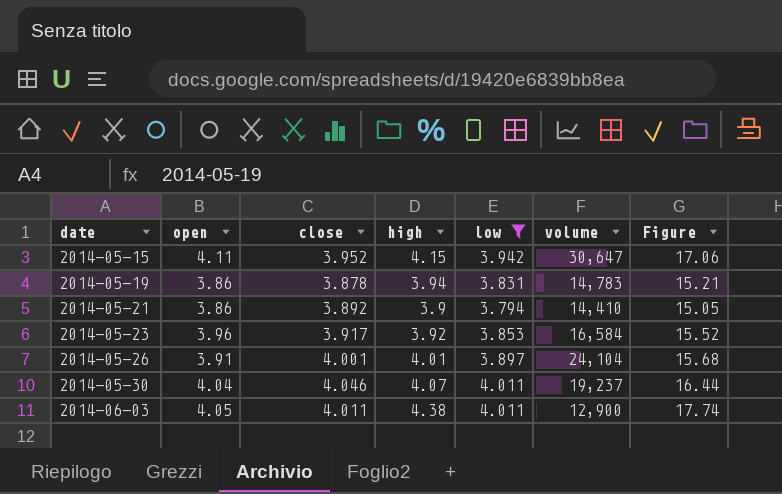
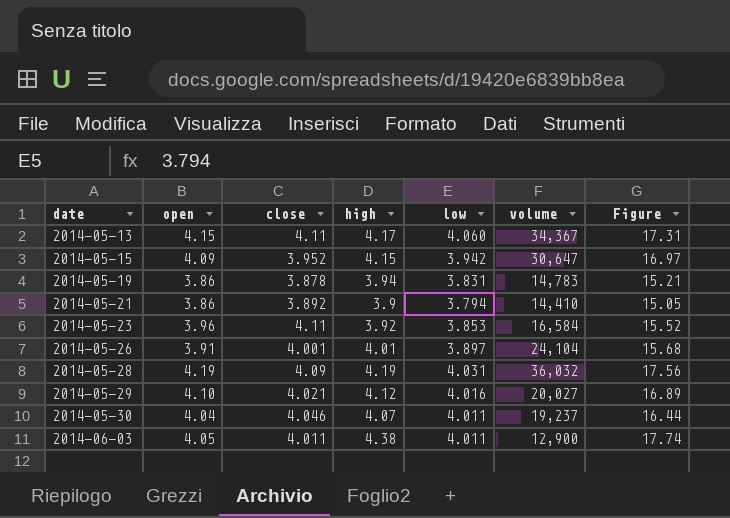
filter: low <= 4.011 -> none
2014-05-15 | open: 4.11 -> 4.09
2014-05-15 | Figure: 17.06 -> 16.97
2014-05-23 | close: 3.917 -> 4.11

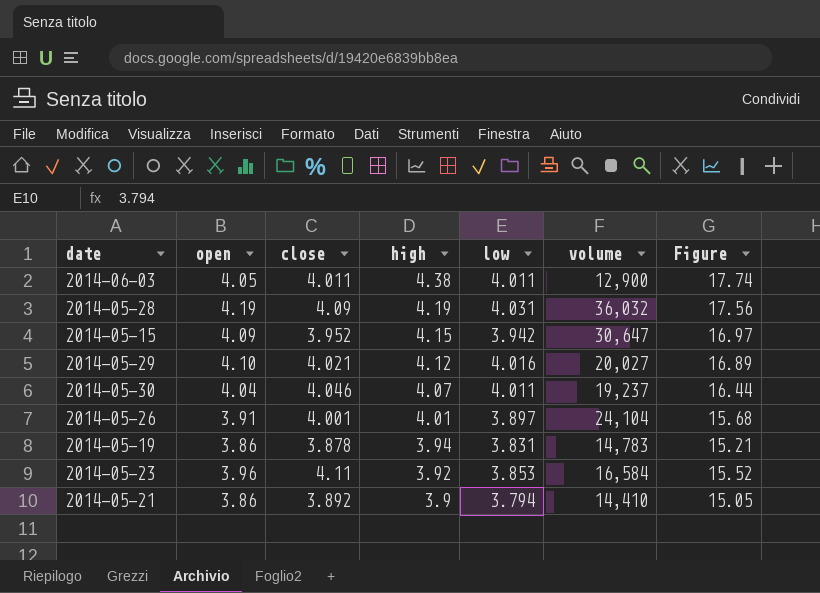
row order: date ascending -> high descending
row 2014-05-13: 4.15 | 4.11 | 4.17 | 4.060 | 34,367 | 17.31 -> none

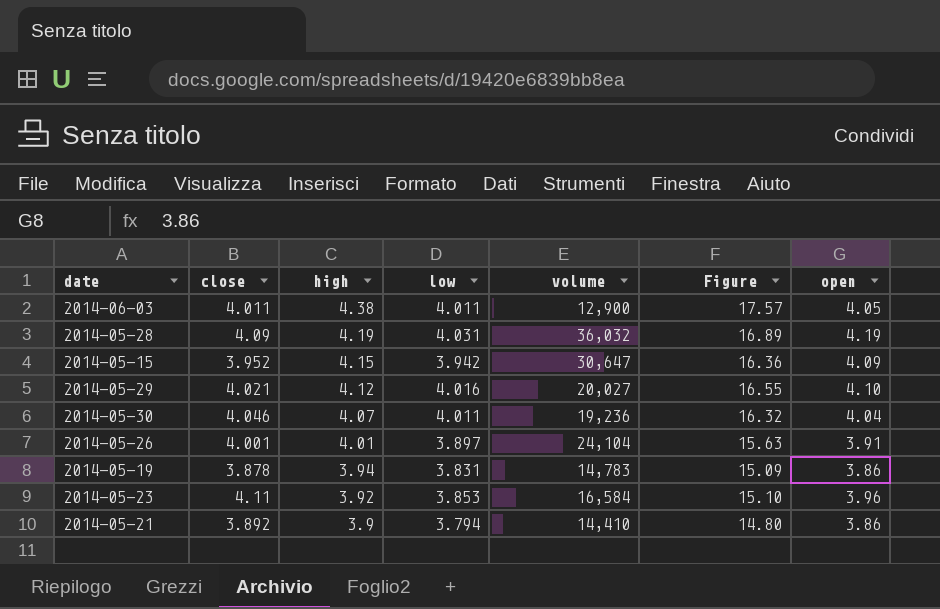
column Figure | formula: [open] * [high] -> [high] * [low]
column open | position: 2 -> 7
2014-05-30 | volume: 19,237 -> 19,236

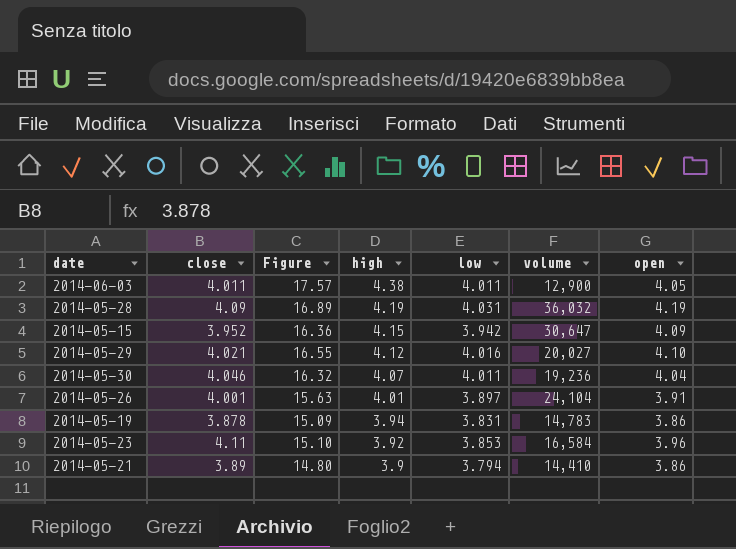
column Figure | position: 6 -> 3
2014-05-21 | close: 3.892 -> 3.89

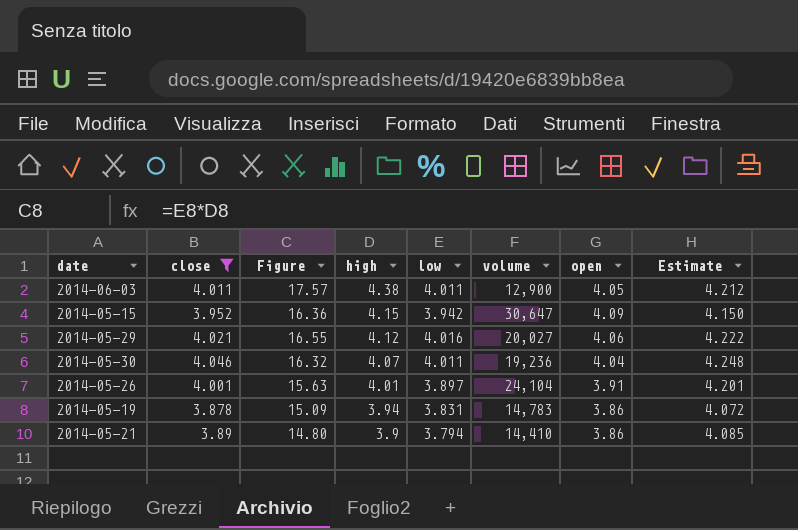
filter: none -> close <= 4.046
column Estimate | formula: none -> [close] * 1.05
2014-05-29 | open: 4.10 -> 4.06

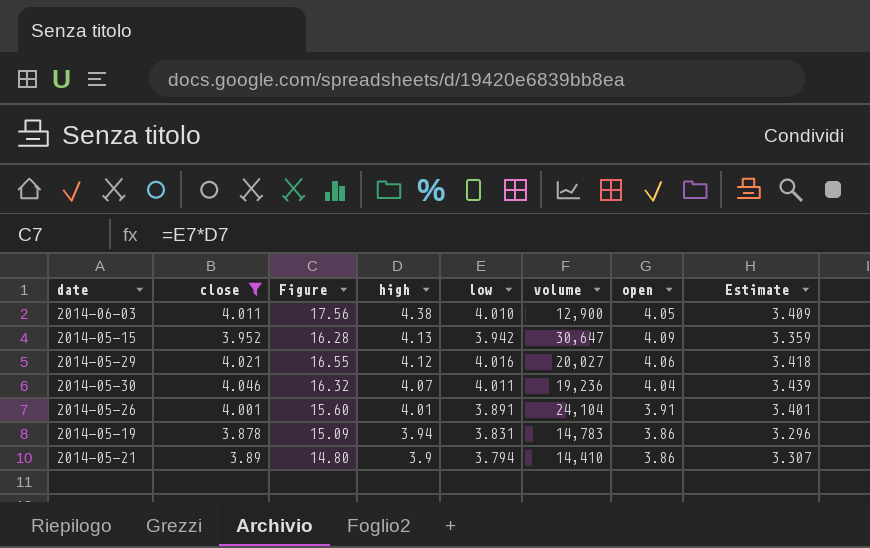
column Estimate | formula: [close] * 1.05 -> [close] * 0.85
2014-06-03 | Figure: 17.57 -> 17.56
2014-06-03 | low: 4.011 -> 4.010
2014-05-15 | Figure: 16.36 -> 16.28
2014-05-15 | high: 4.15 -> 4.13
2014-05-26 | Figure: 15.63 -> 15.60
2014-05-26 | low: 3.897 -> 3.891

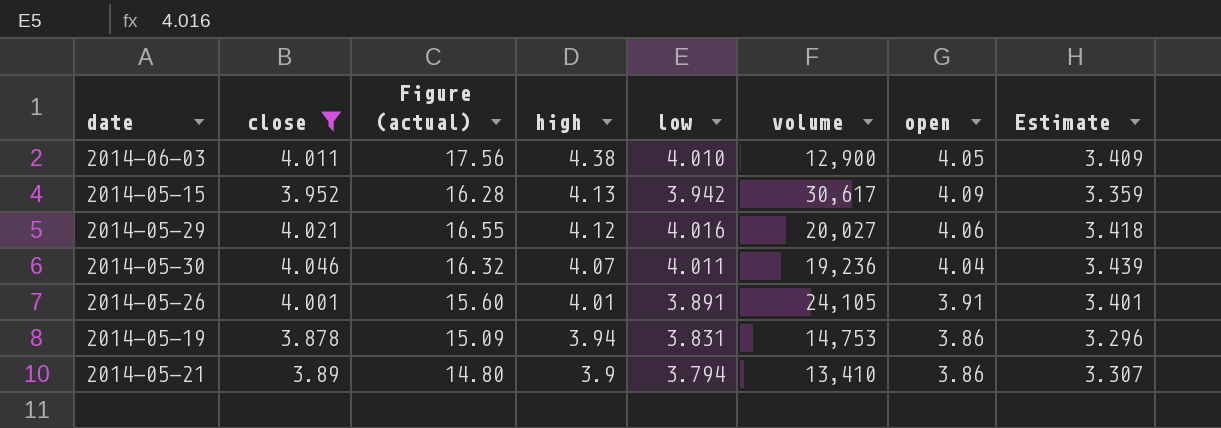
column name: Figure -> Figure (actual)
2014-05-15 | volume: 30,647 -> 30,617
2014-05-26 | volume: 24,104 -> 24,105
2014-05-19 | volume: 14,783 -> 14,753
2014-05-21 | volume: 14,410 -> 13,410

